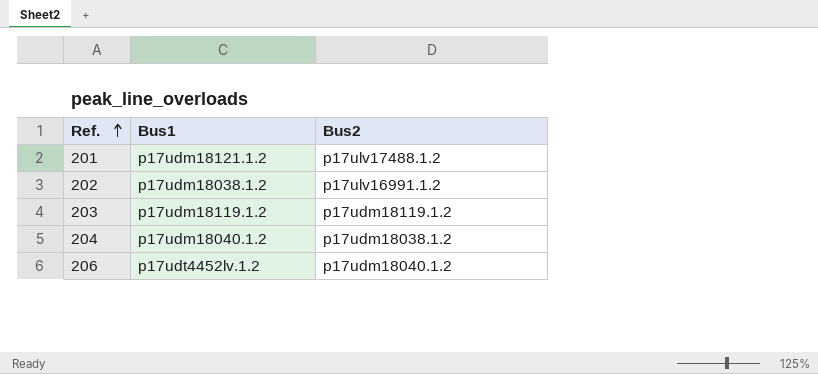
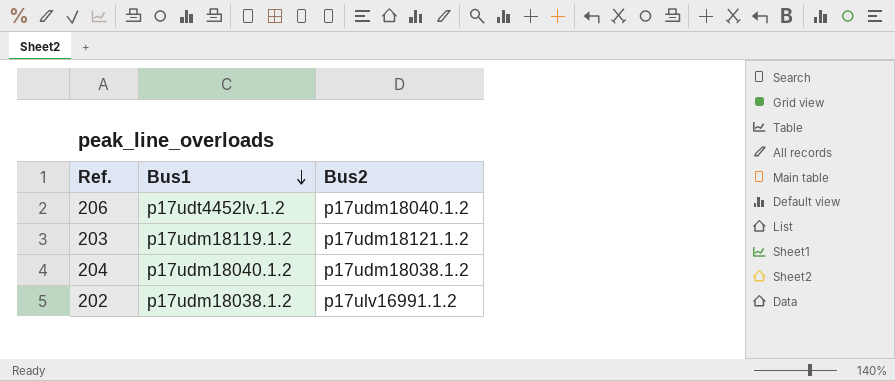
row order: Ref. ascending -> Bus1 descending
row 201: p17udm18121.1.2 | p17ulv17488.1.2 -> none
203 | Bus2: p17udm18119.1.2 -> p17udm18121.1.2

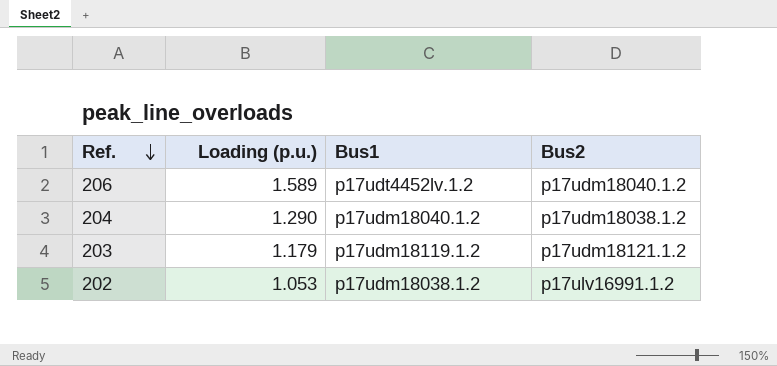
row order: Bus1 descending -> Ref. descending
column Loading (p.u.) | position: none -> 2

